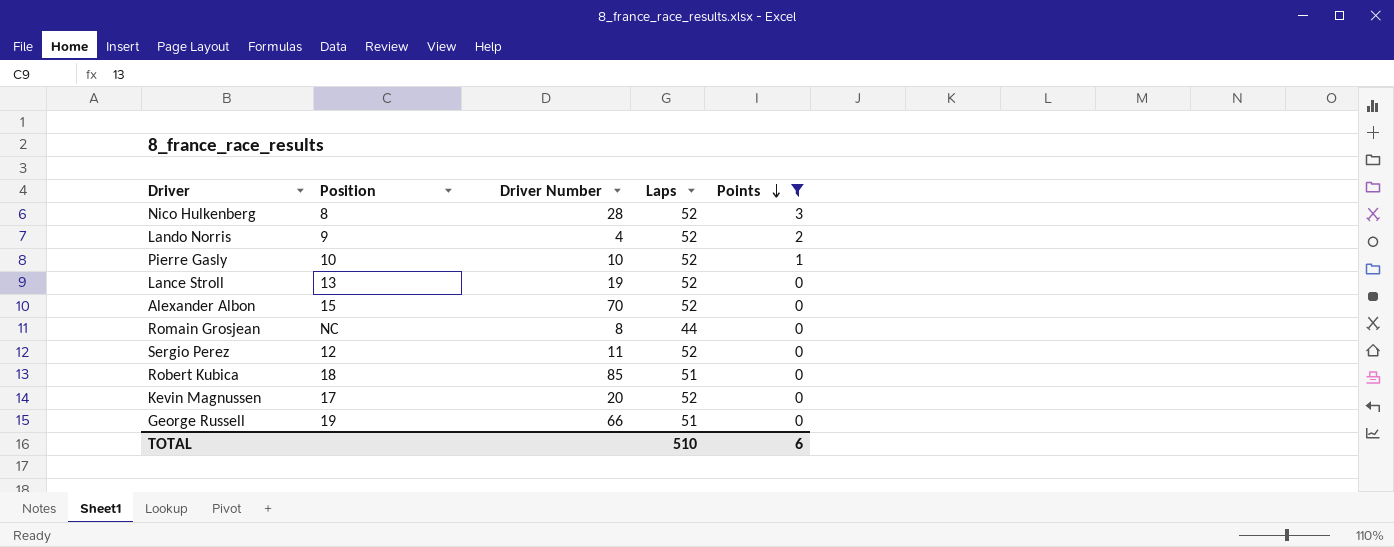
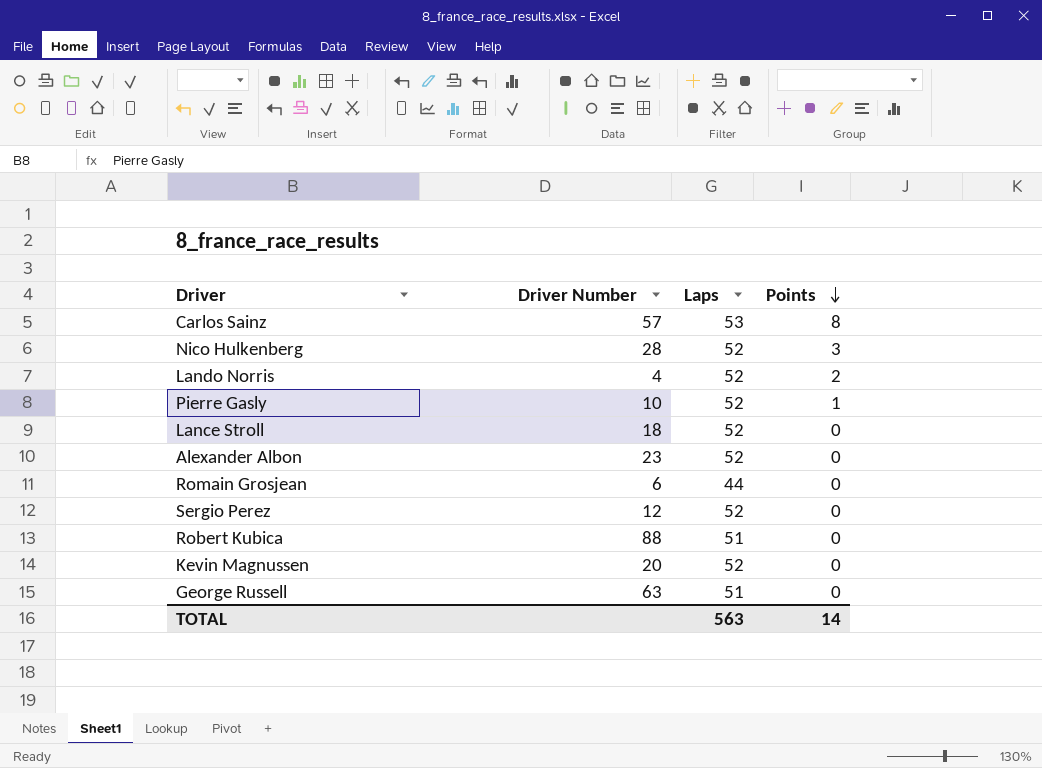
filter: Points != 8 -> none
column Position | position: 2 -> none
Lance Stroll | Driver Number: 19 -> 18
Alexander Albon | Driver Number: 70 -> 23
Romain Grosjean | Driver Number: 8 -> 6
Sergio Perez | Driver Number: 11 -> 12
Robert Kubica | Driver Number: 85 -> 88
George Russell | Driver Number: 66 -> 63
TOTAL | Laps: 510 -> 563
TOTAL | Points: 6 -> 14

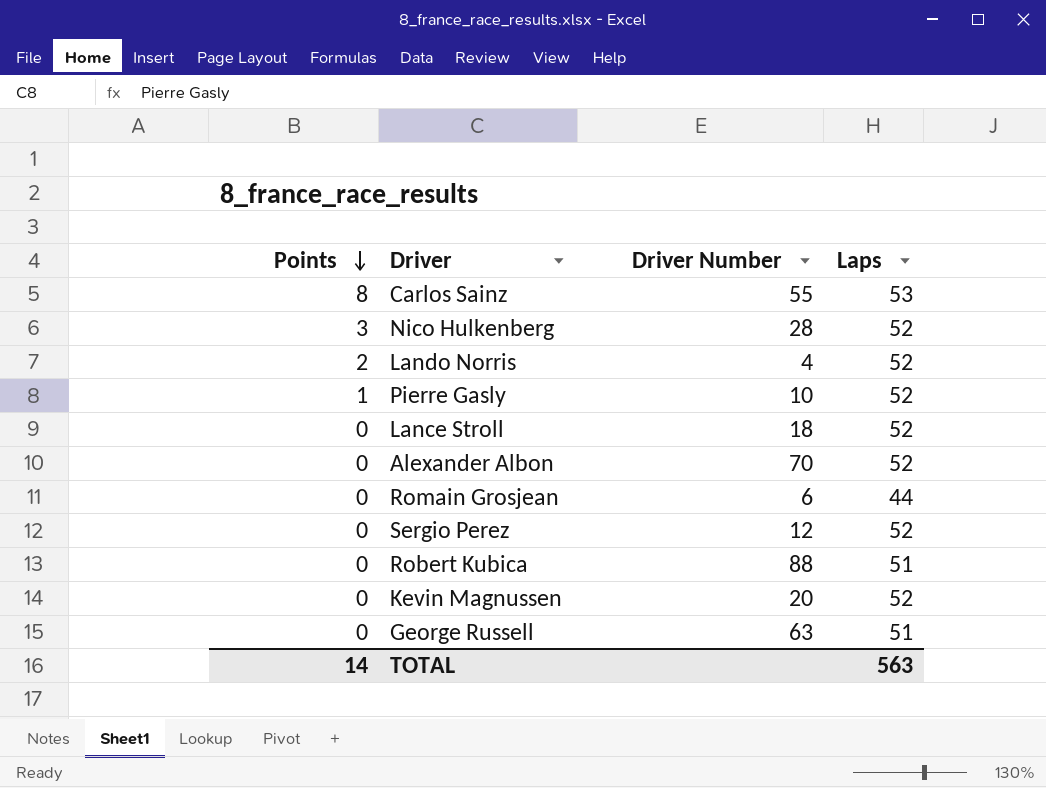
column Points | position: 4 -> 1
Carlos Sainz | Driver Number: 57 -> 55
Alexander Albon | Driver Number: 23 -> 70

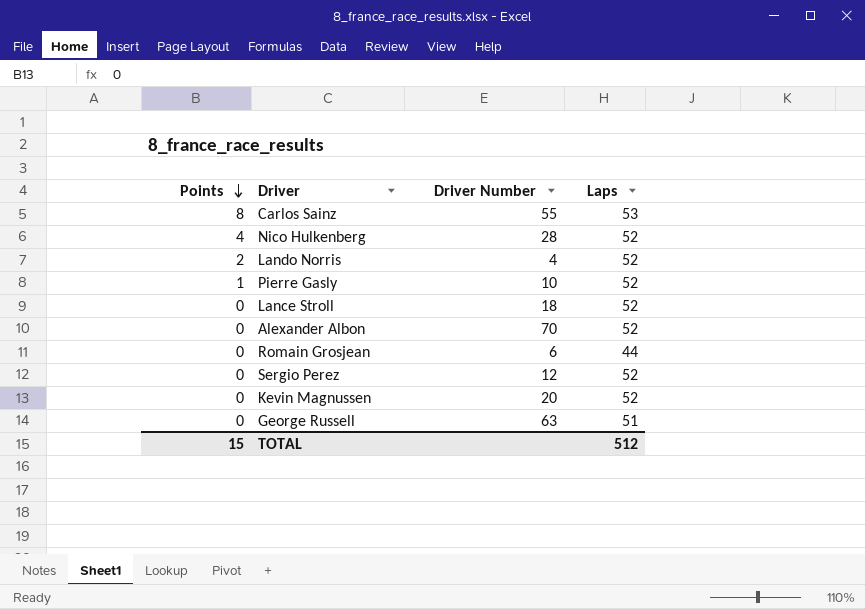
row Robert Kubica: 0 | 88 | 51 -> none
Nico Hulkenberg | Points: 3 -> 4
TOTAL | Points: 14 -> 15
TOTAL | Laps: 563 -> 512

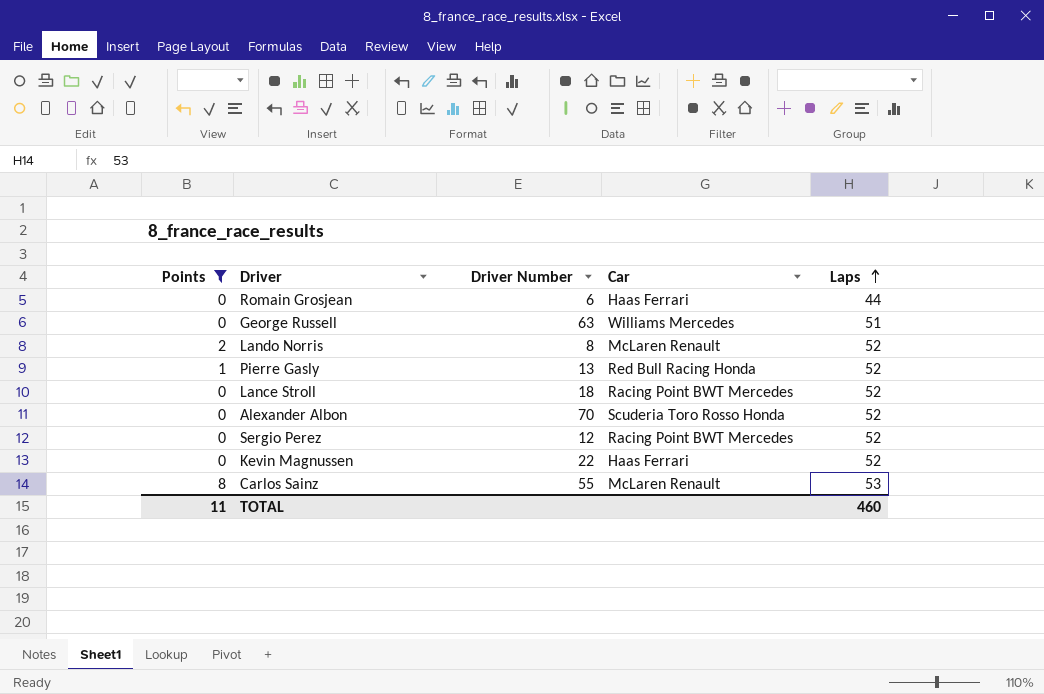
filter: none -> Points != 4
row order: Points descending -> Laps ascending
column Car | position: none -> 4
Lando Norris | Driver Number: 4 -> 8
Pierre Gasly | Driver Number: 10 -> 13
Kevin Magnussen | Driver Number: 20 -> 22
TOTAL | Points: 15 -> 11
TOTAL | Laps: 512 -> 460

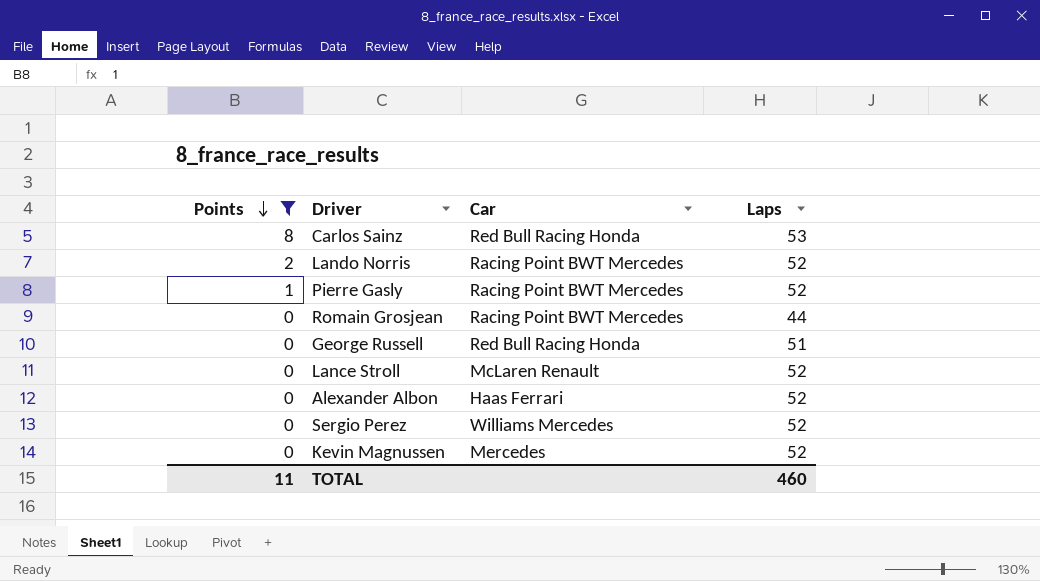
row order: Laps ascending -> Points descending
column Driver Number | position: 3 -> none
Carlos Sainz | Car: McLaren Renault -> Red Bull Racing Honda
Lando Norris | Car: McLaren Renault -> Racing Point BWT Mercedes
Pierre Gasly | Car: Red Bull Racing Honda -> Racing Point BWT Mercedes
Romain Grosjean | Car: Haas Ferrari -> Racing Point BWT Mercedes
George Russell | Car: Williams Mercedes -> Red Bull Racing Honda
Lance Stroll | Car: Racing Point BWT Mercedes -> McLaren Renault
Alexander Albon | Car: Scuderia Toro Rosso Honda -> Haas Ferrari
Sergio Perez | Car: Racing Point BWT Mercedes -> Williams Mercedes
Kevin Magnussen | Car: Haas Ferrari -> Mercedes

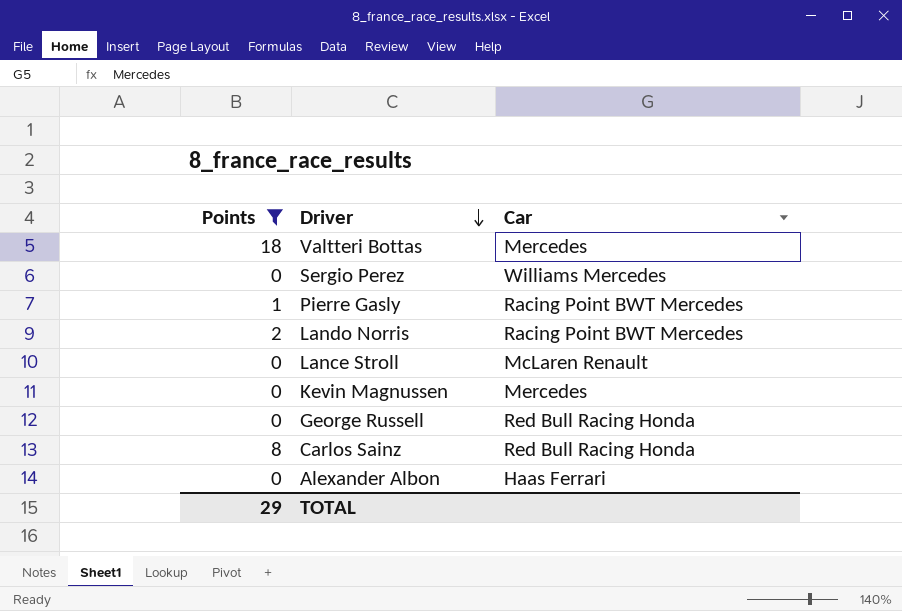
row order: Points descending -> Driver descending
column Laps | position: 4 -> none
row Romain Grosjean: 0 | Racing Point BWT Mercedes | 44 -> none
row Valtteri Bottas: none -> 18 | Mercedes
TOTAL | Points: 11 -> 29

